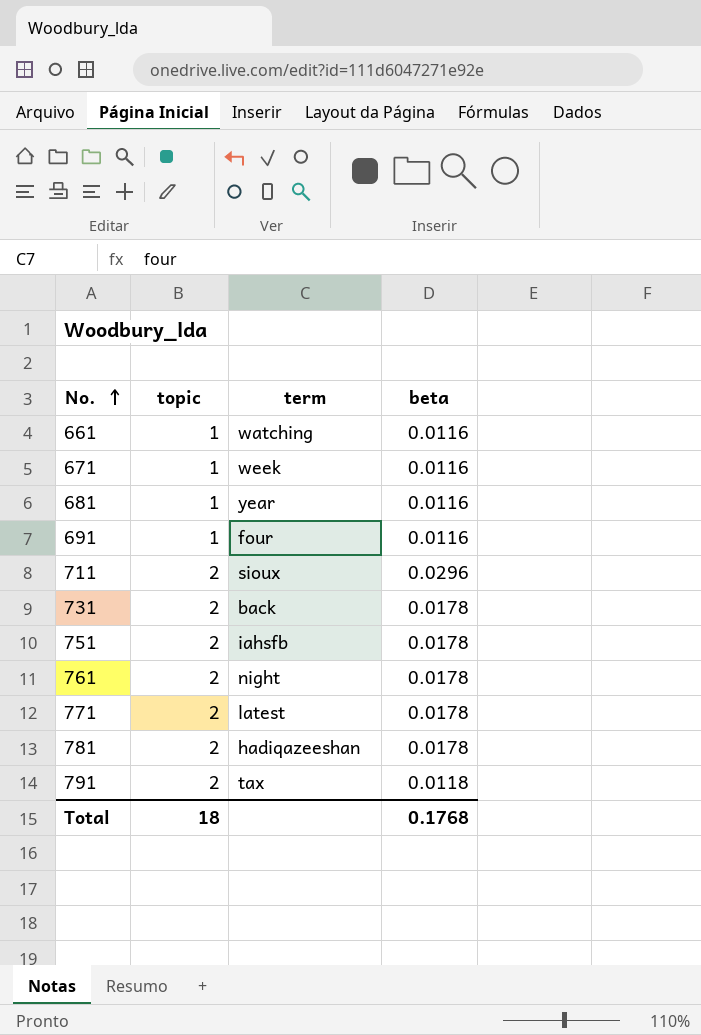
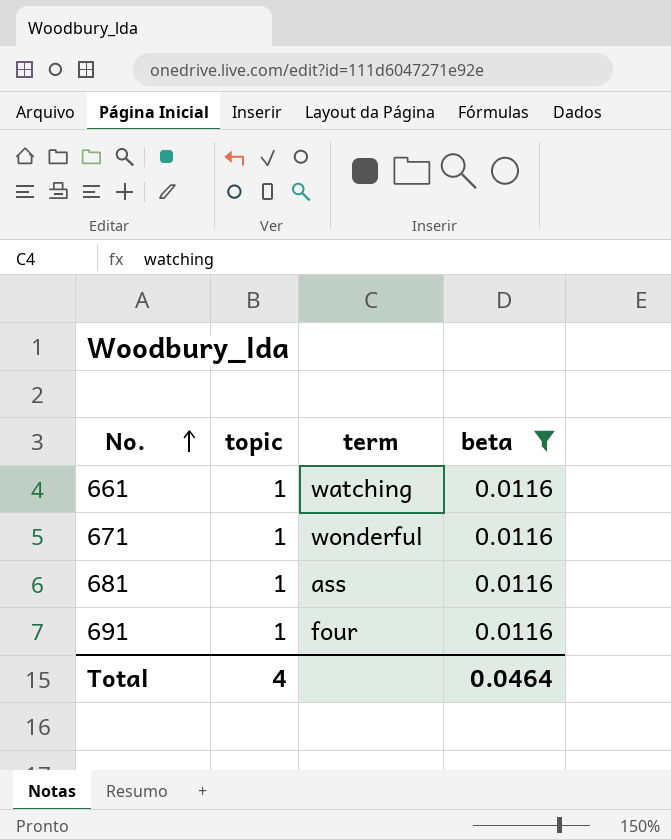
filter: none -> beta = 0.0116
671 | term: week -> wonderful
681 | term: year -> ass
Total | topic: 18 -> 4
Total | beta: 0.1768 -> 0.0464

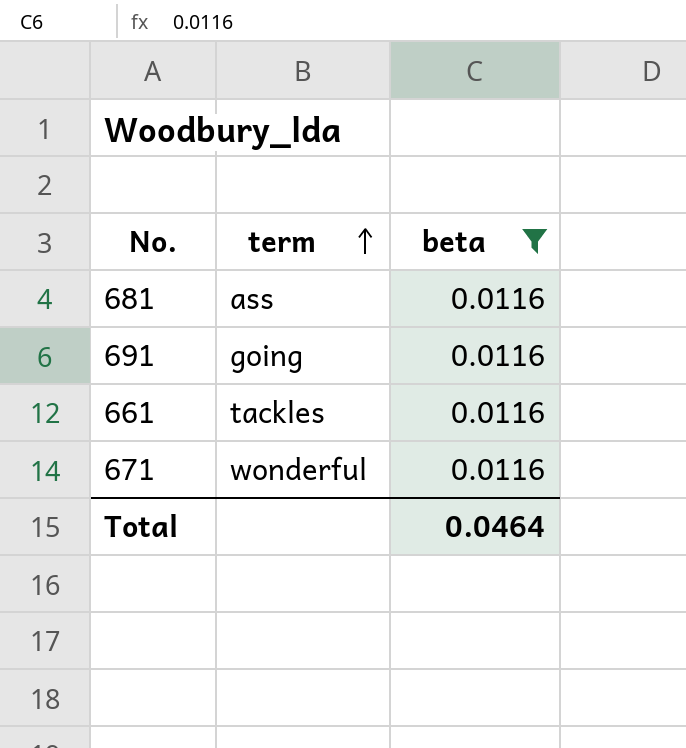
row order: No. ascending -> term ascending
column topic | position: 2 -> none
691 | term: four -> going
661 | term: watching -> tackles

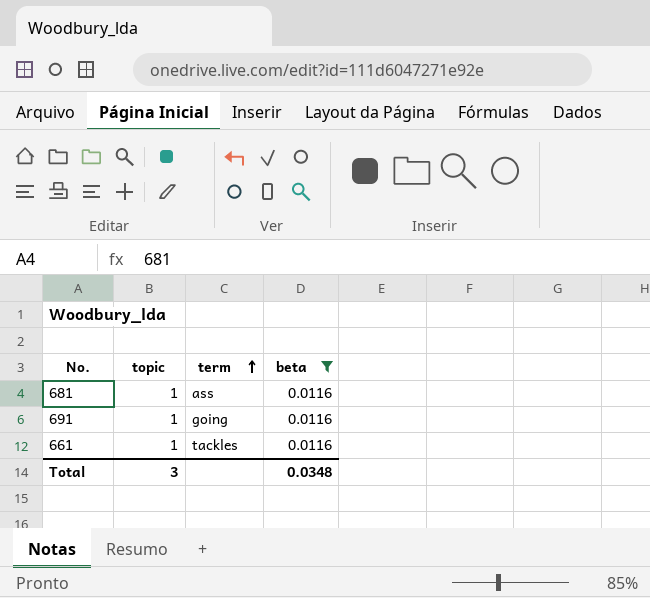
column topic | position: none -> 2
row 671: wonderful | 0.0116 -> none
Total | beta: 0.0464 -> 0.0348

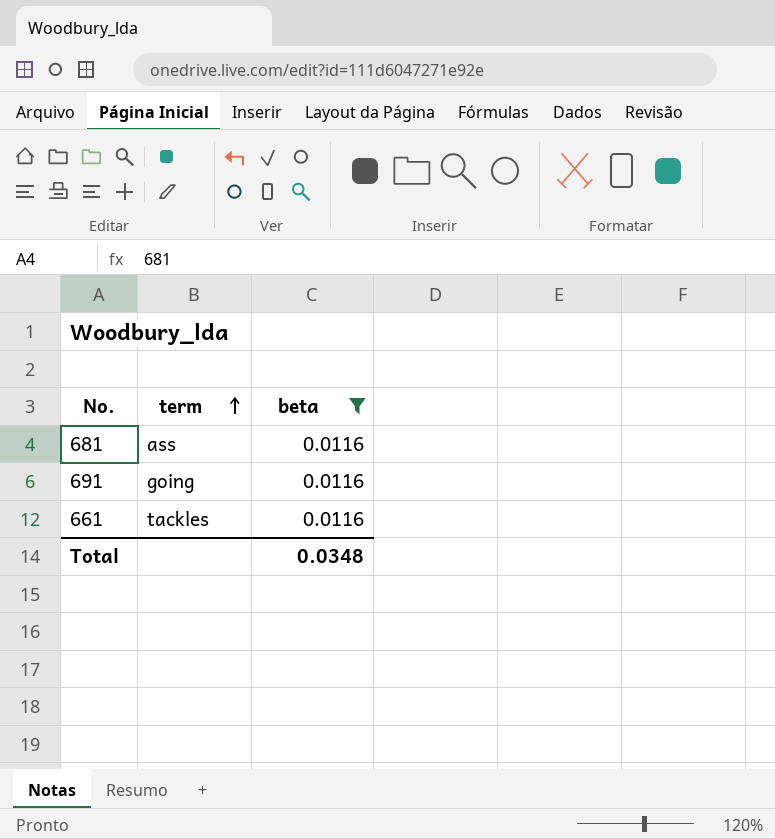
column topic | position: 2 -> none

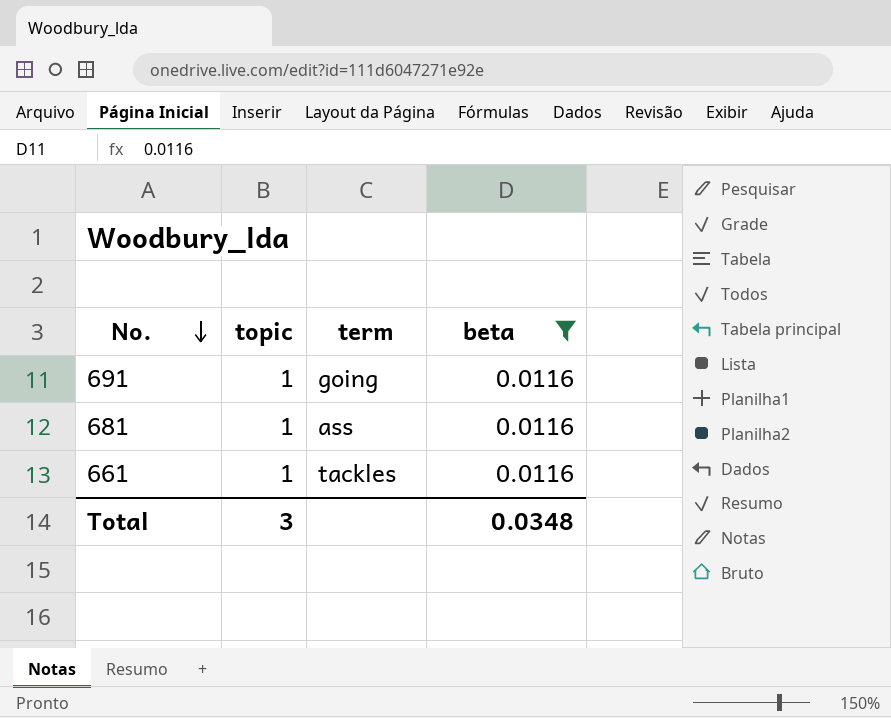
row order: term ascending -> No. descending
column topic | position: none -> 2

